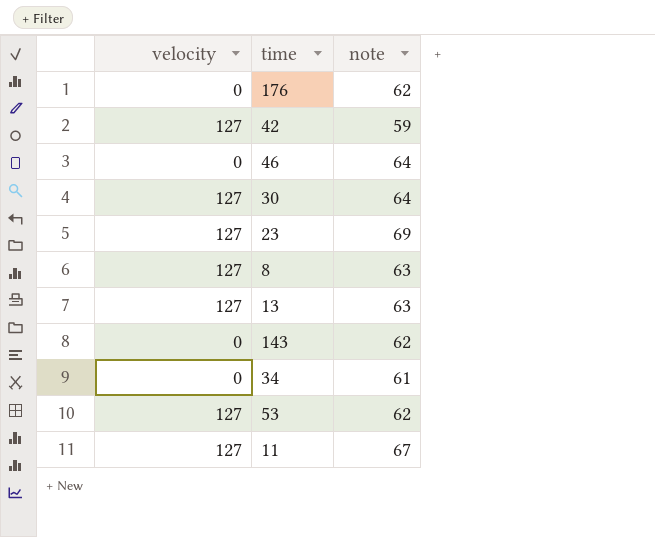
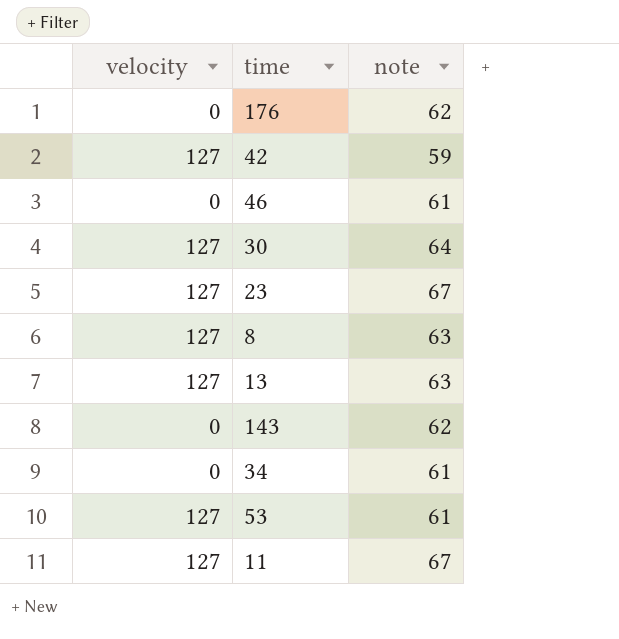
46 | note: 64 -> 61
23 | note: 69 -> 67
53 | note: 62 -> 61

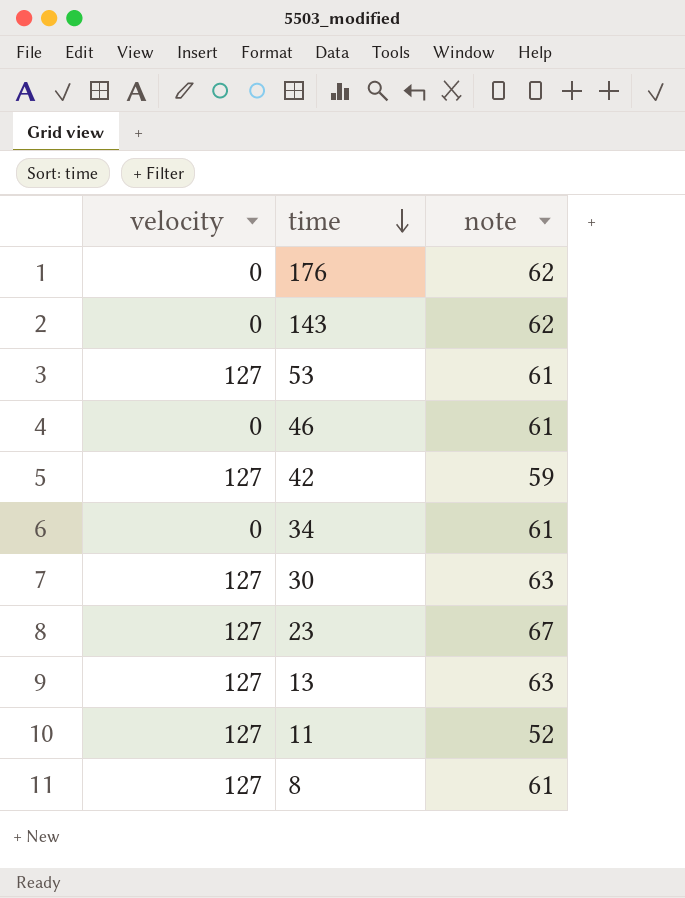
row order: none -> time descending
30 | note: 64 -> 63
11 | note: 67 -> 52
8 | note: 63 -> 61

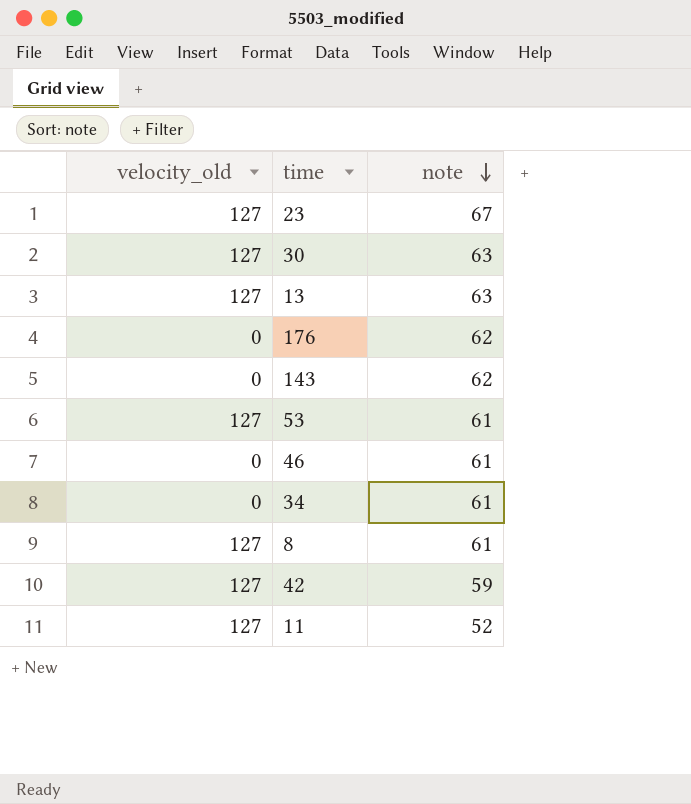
row order: time descending -> note descending
column name: velocity -> velocity_old

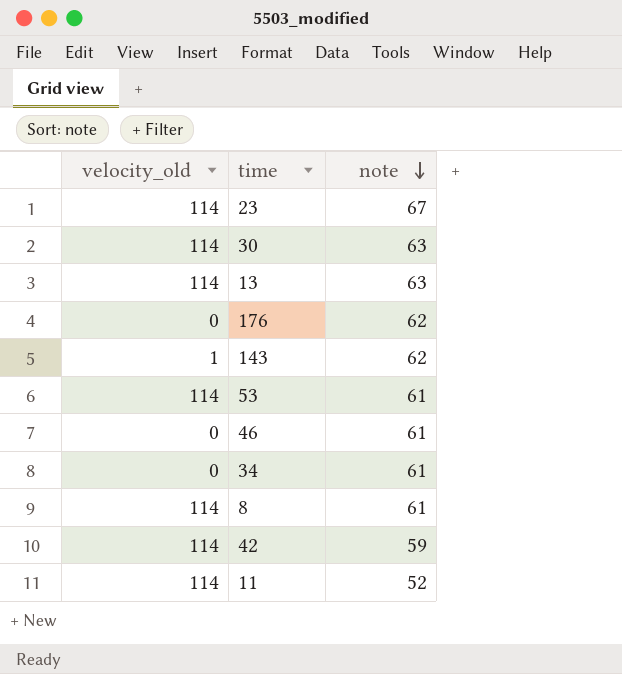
23 | velocity_old: 127 -> 114
30 | velocity_old: 127 -> 114
13 | velocity_old: 127 -> 114
143 | velocity_old: 0 -> 1
53 | velocity_old: 127 -> 114
8 | velocity_old: 127 -> 114
42 | velocity_old: 127 -> 114
11 | velocity_old: 127 -> 114

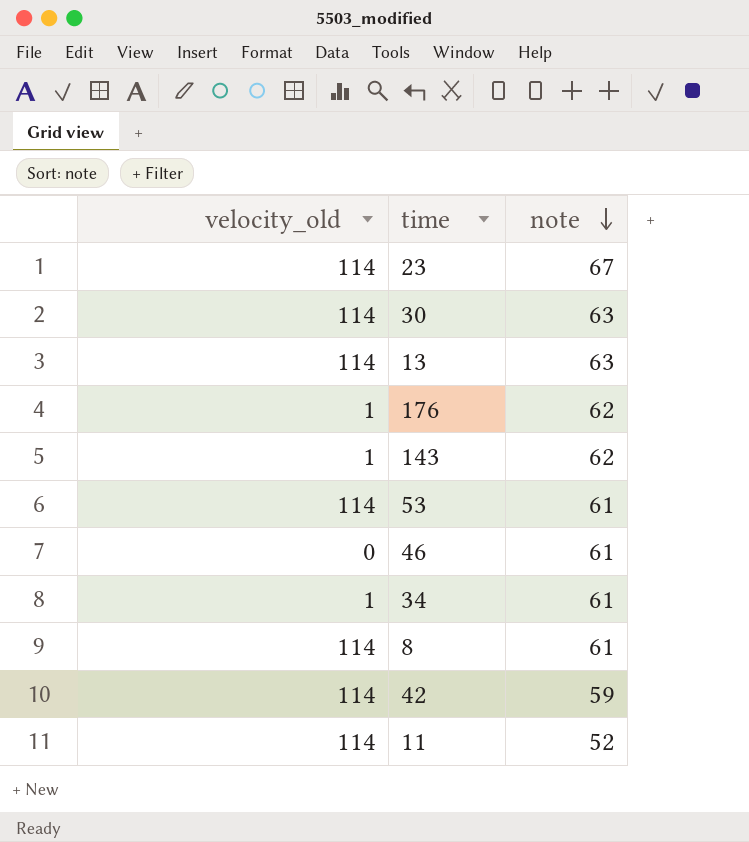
176 | velocity_old: 0 -> 1
34 | velocity_old: 0 -> 1

